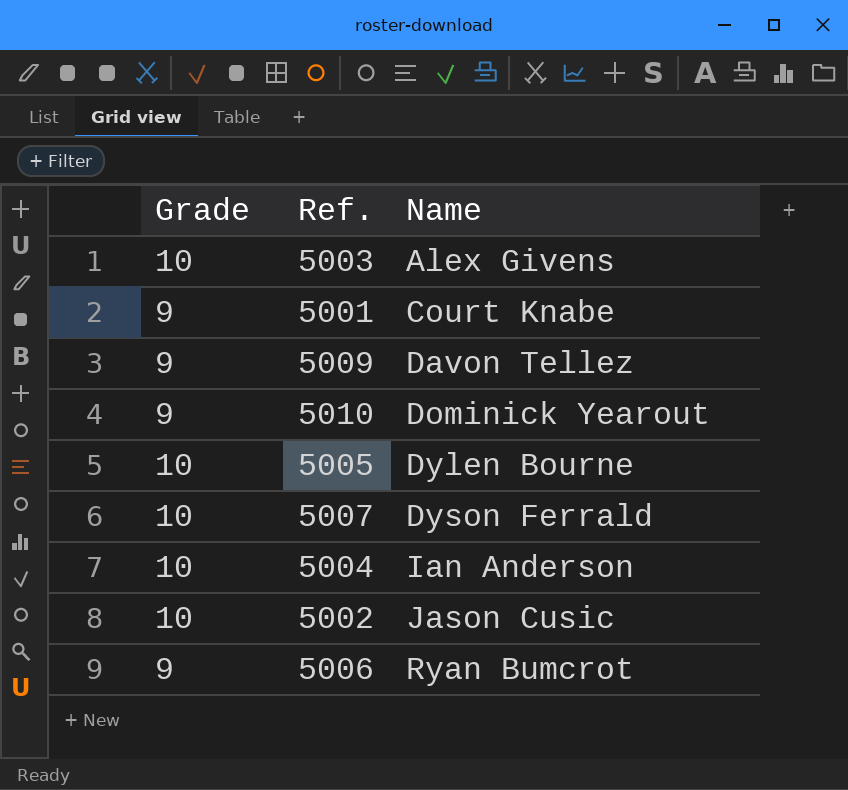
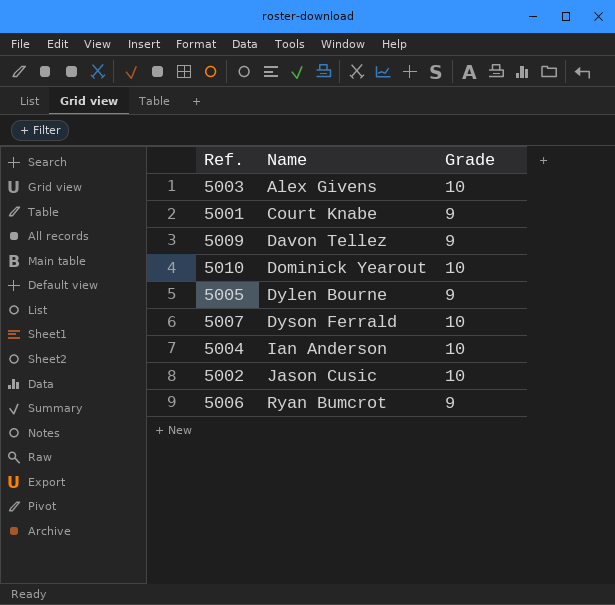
column Grade | position: 1 -> 3
5010 | Grade: 9 -> 10
5005 | Grade: 10 -> 9

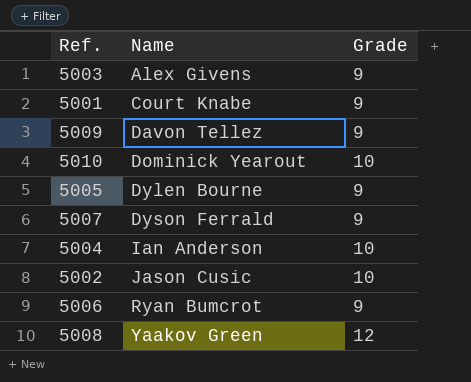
5003 | Grade: 10 -> 9
5007 | Grade: 10 -> 9
row 5008: none -> Yaakov Green | 12

